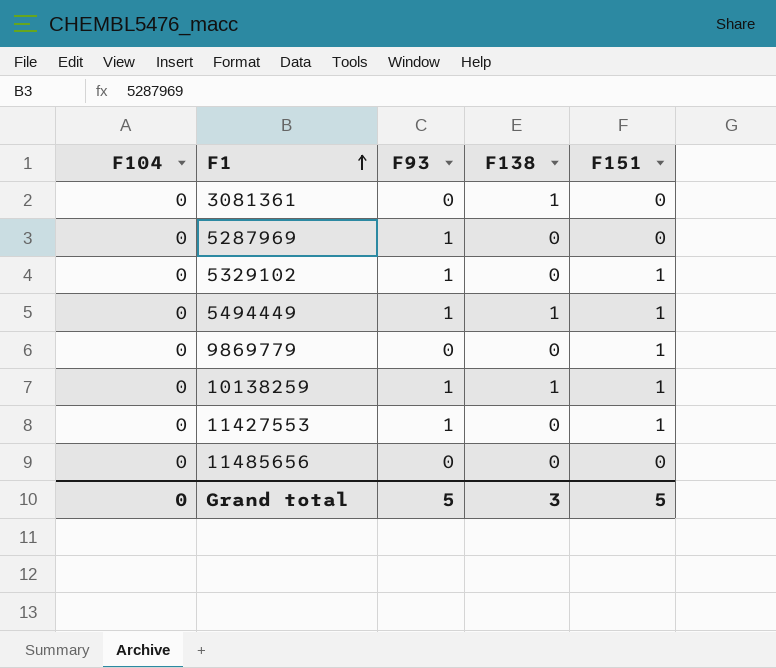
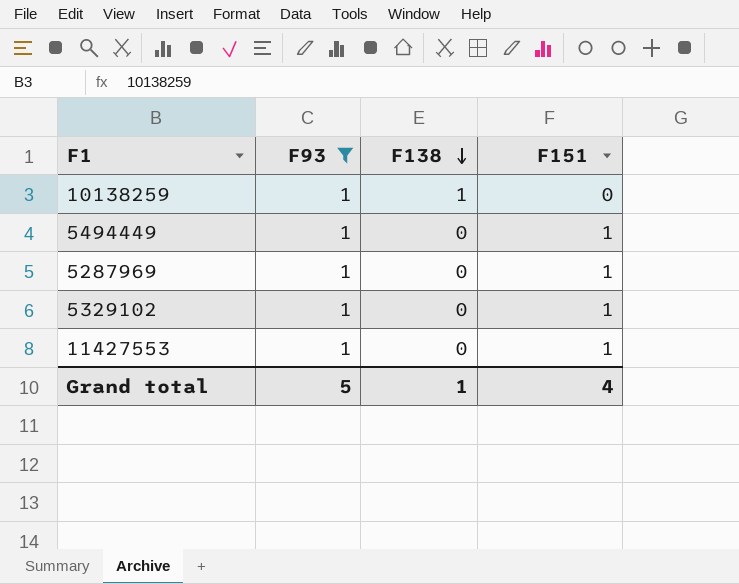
filter: none -> F93 = 1
row order: F1 ascending -> F138 descending
column F104 | position: 1 -> none
10138259 | F151: 1 -> 0
5494449 | F138: 1 -> 0
5287969 | F151: 0 -> 1
Grand total | F138: 3 -> 1
Grand total | F151: 5 -> 4

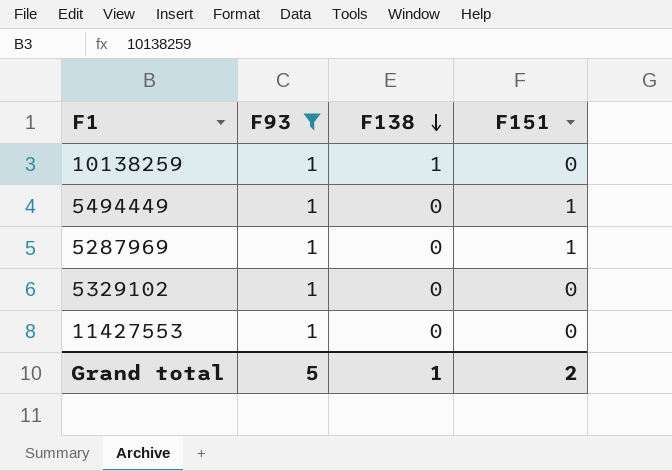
5329102 | F151: 1 -> 0
11427553 | F151: 1 -> 0
Grand total | F151: 4 -> 2

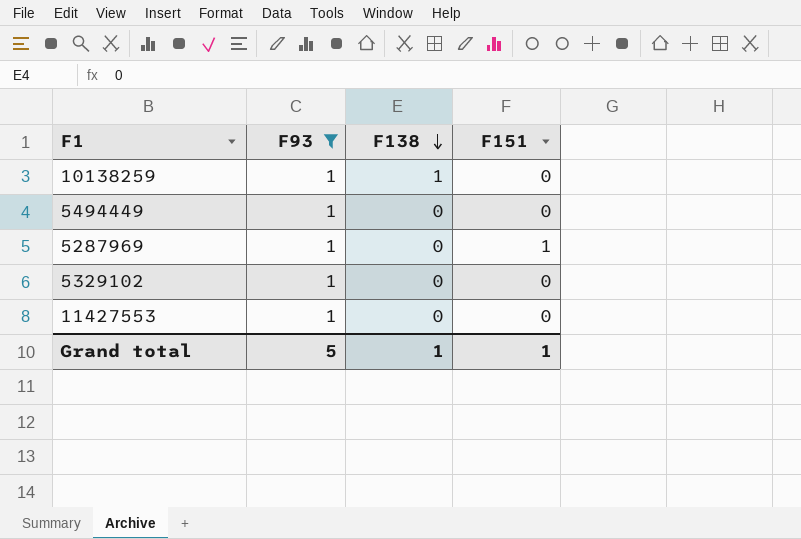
5494449 | F151: 1 -> 0
Grand total | F151: 2 -> 1

